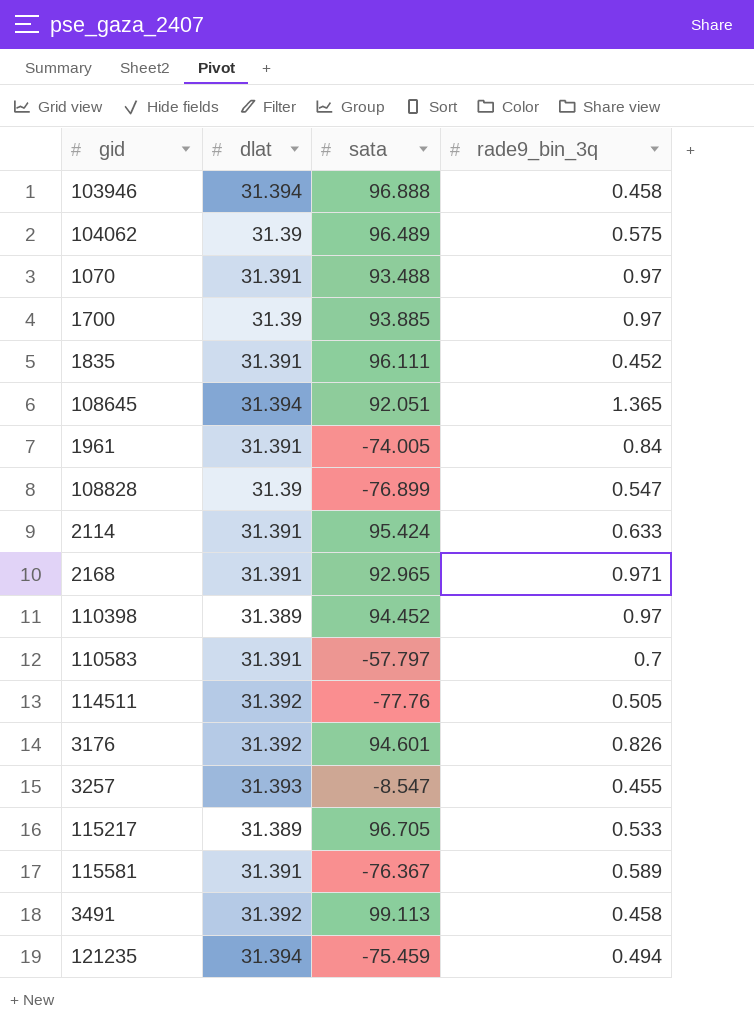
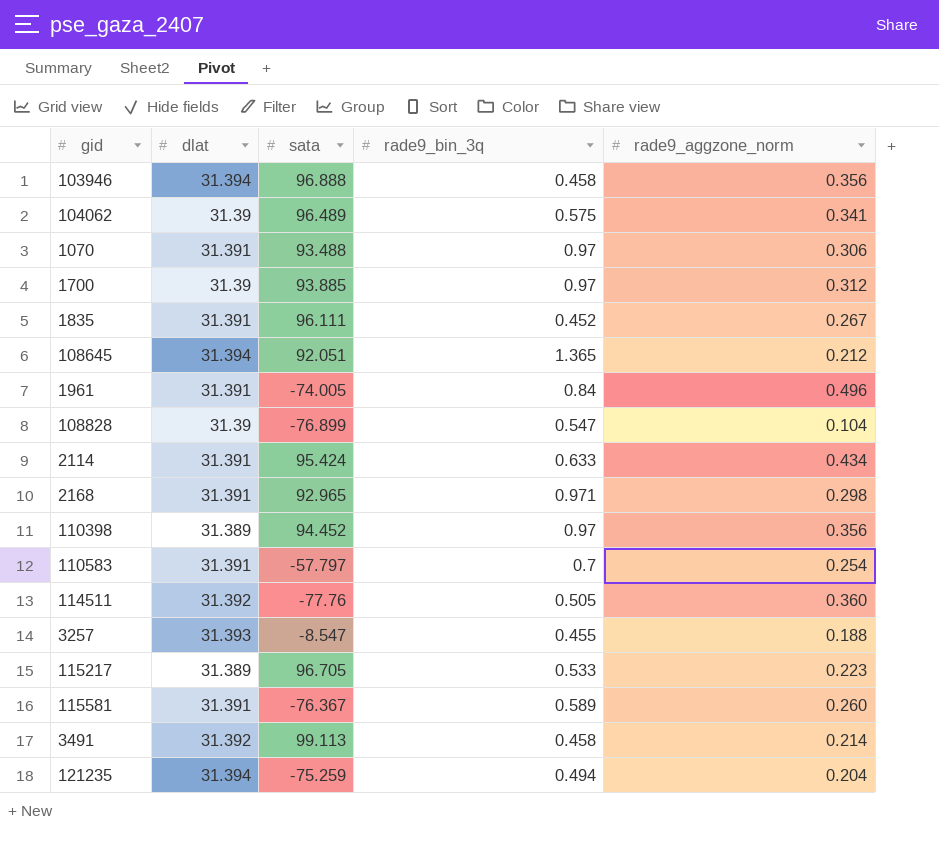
column rade9_aggzone_norm | position: none -> 5
row 3176: 31.392 | 94.601 | 0.826 -> none
121235 | sata: -75.459 -> -75.259

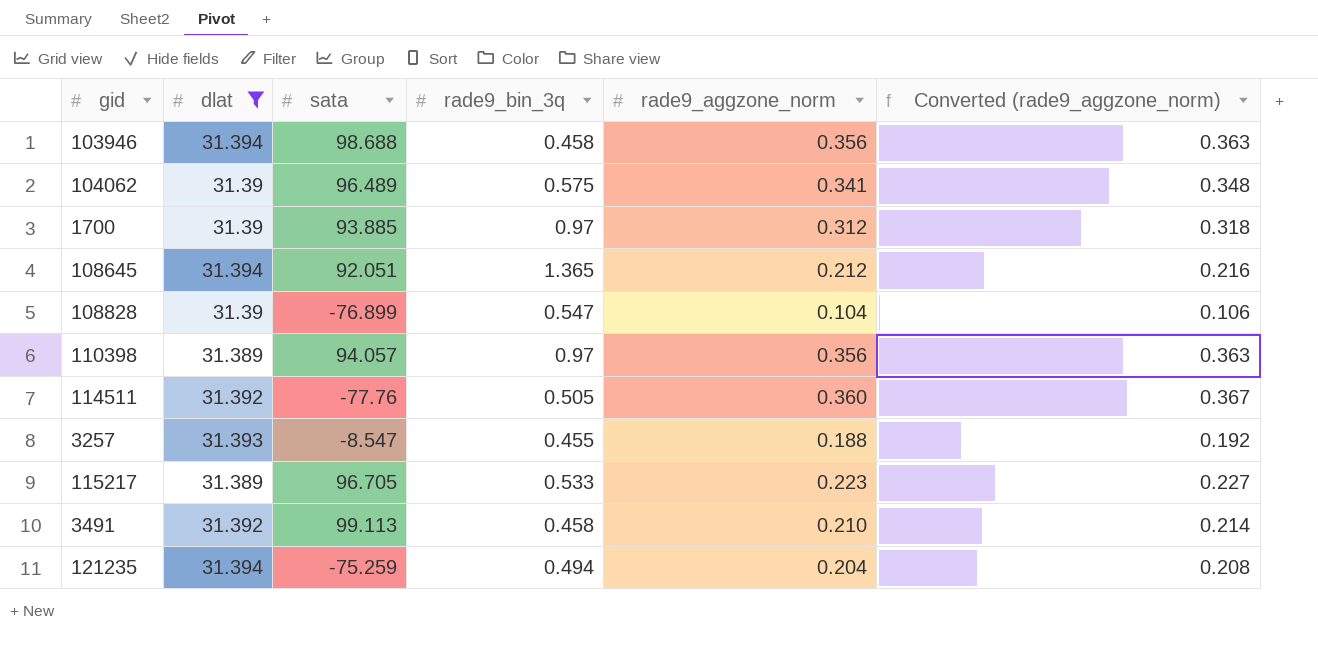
filter: none -> dlat != 31.391
column Converted (rade9_aggzone_norm) | formula: none -> [rade9_aggzone_norm] * 1.02
103946 | sata: 96.888 -> 98.688
110398 | sata: 94.452 -> 94.057
3491 | rade9_aggzone_norm: 0.214 -> 0.210

